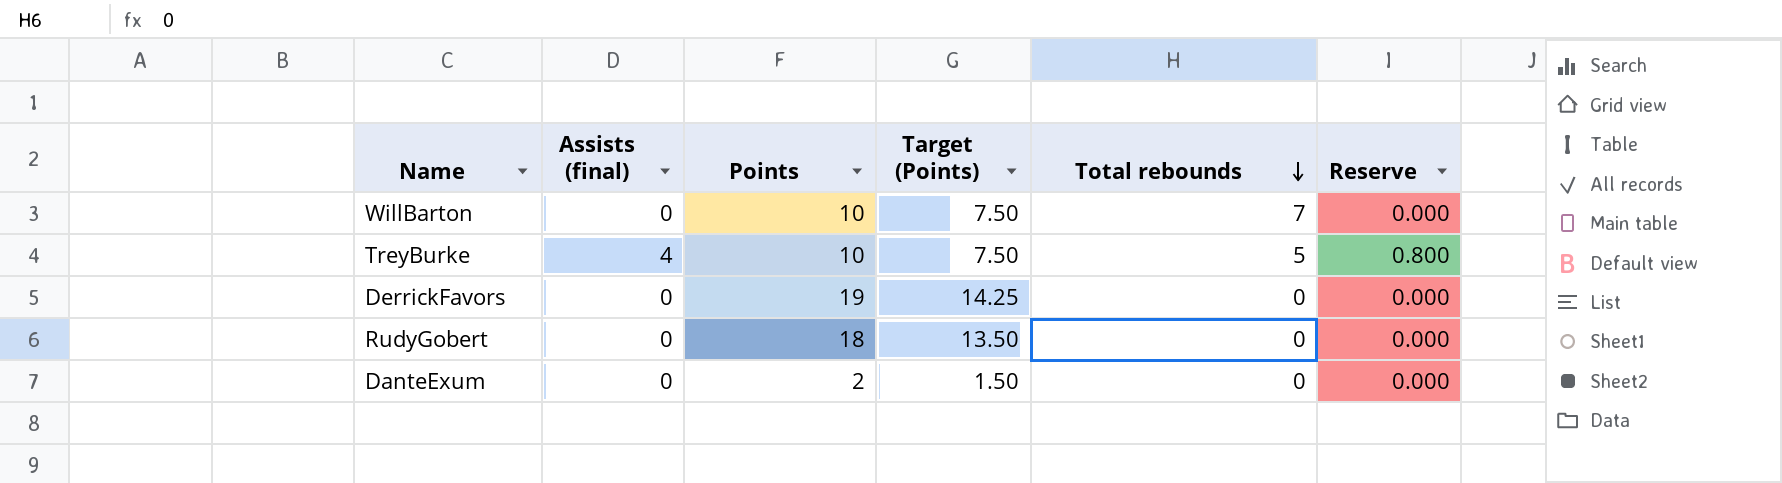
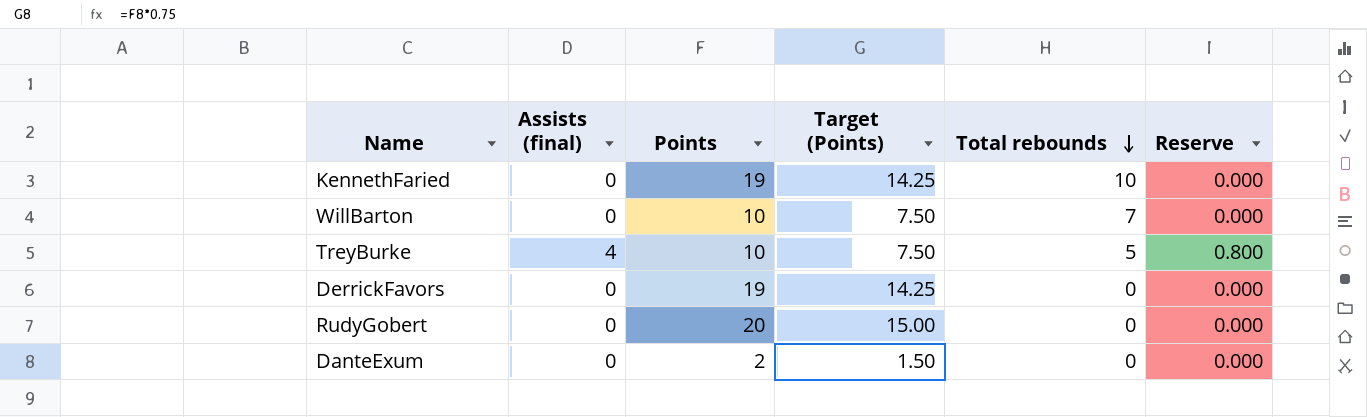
row KennethFaried: none -> 0 | 19 | 14.25 | 10 | 0.000
RudyGobert | Points: 18 -> 20
RudyGobert | Target (Points): 13.50 -> 15.00

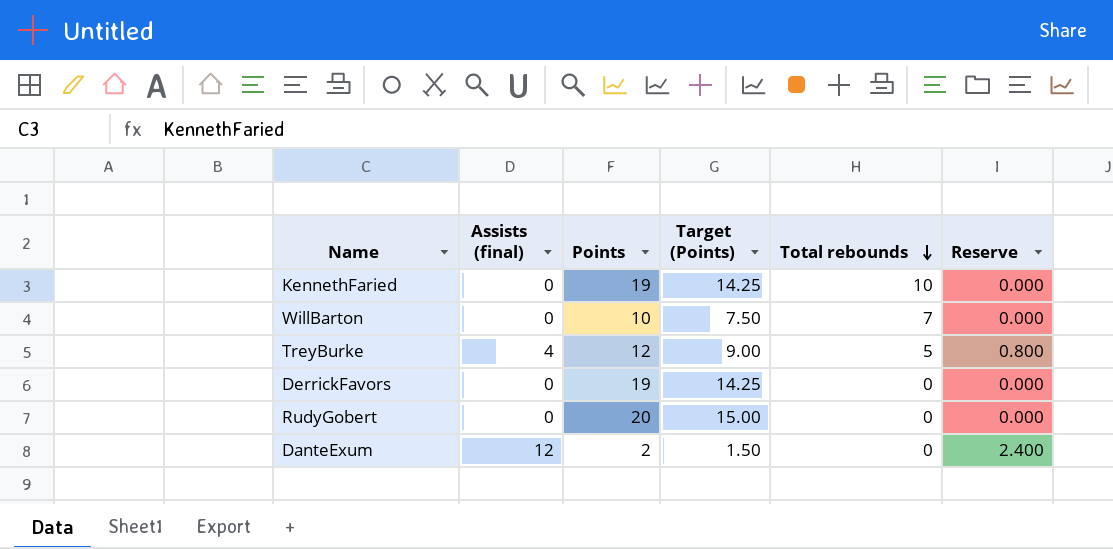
TreyBurke | Points: 10 -> 12
TreyBurke | Target (Points): 7.50 -> 9.00
DanteExum | Assists (final): 0 -> 12
DanteExum | Reserve: 0.000 -> 2.400

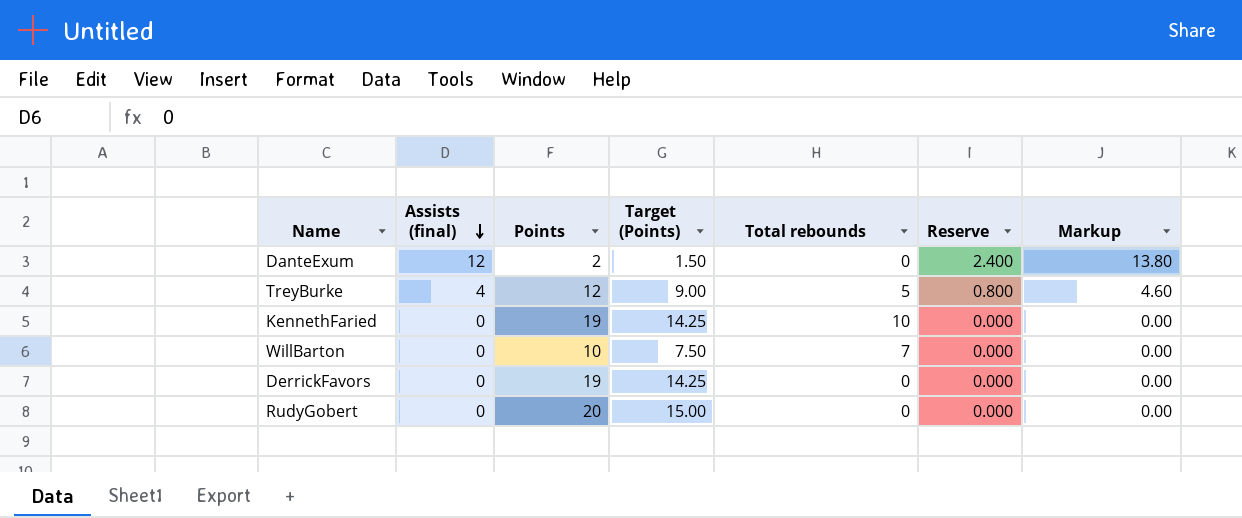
row order: Total rebounds descending -> Assists (final) descending
column Markup | formula: none -> [Assists (final)] * 1.15

